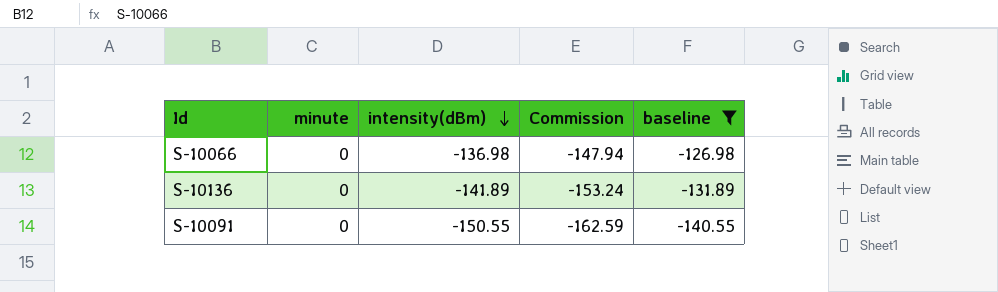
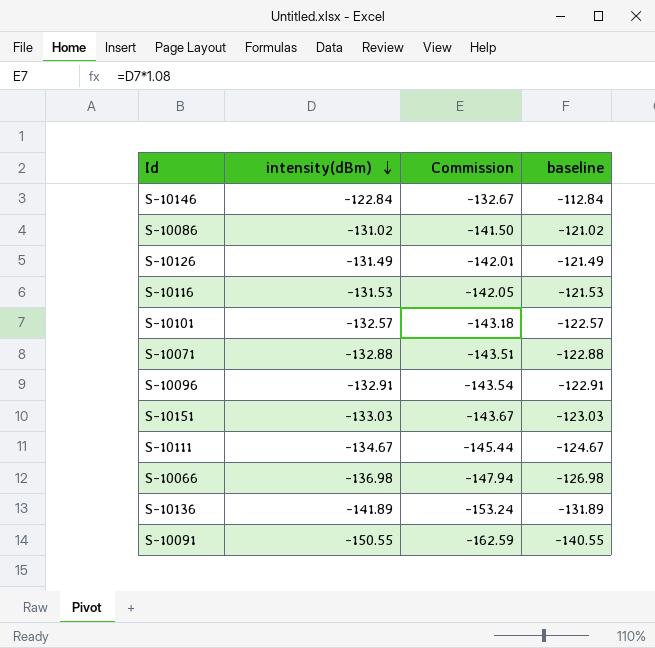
filter: baseline <= -126.98 -> none
column minute | position: 2 -> none

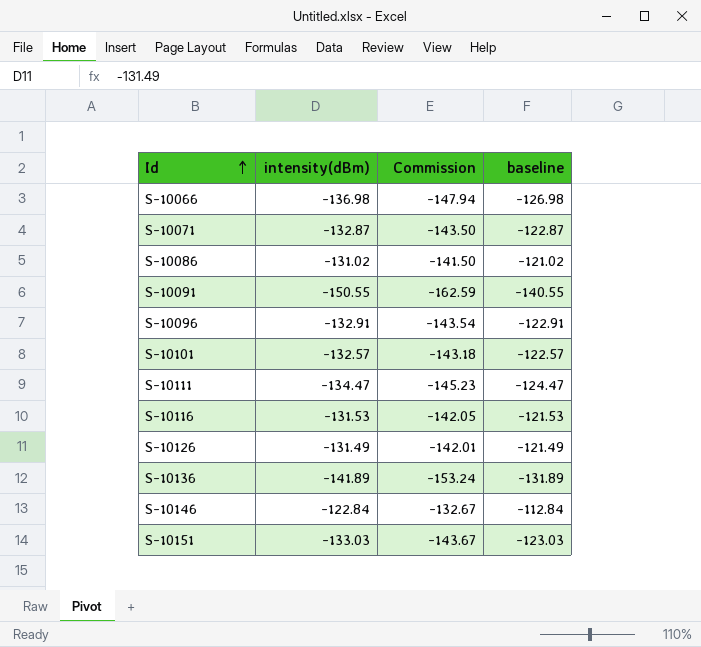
row order: intensity(dBm) descending -> Id ascending
S-10071 | intensity(dBm): -132.88 -> -132.87
S-10071 | Commission: -143.51 -> -143.50
S-10071 | baseline: -122.88 -> -122.87
S-10111 | intensity(dBm): -134.67 -> -134.47
S-10111 | Commission: -145.44 -> -145.23
S-10111 | baseline: -124.67 -> -124.47

